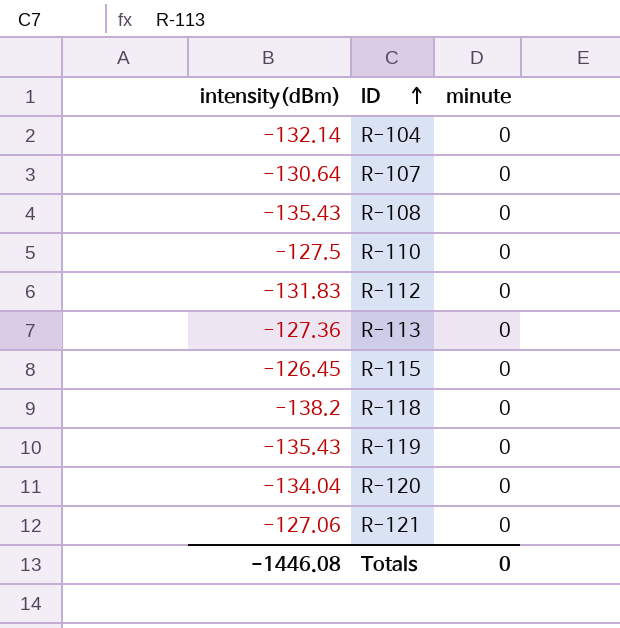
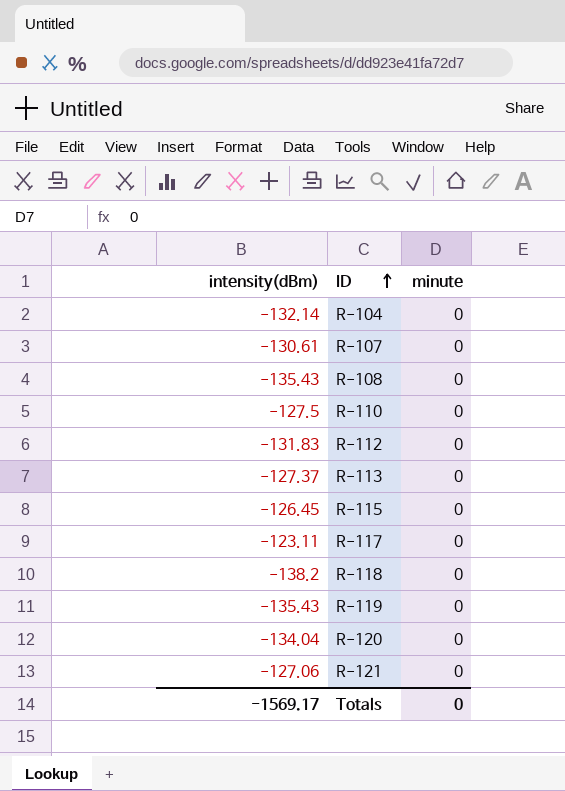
R-107 | intensity(dBm): -130.64 -> -130.61
R-113 | intensity(dBm): -127.36 -> -127.37
row R-117: none -> -123.11 | 0
Totals | intensity(dBm): -1446.08 -> -1569.17

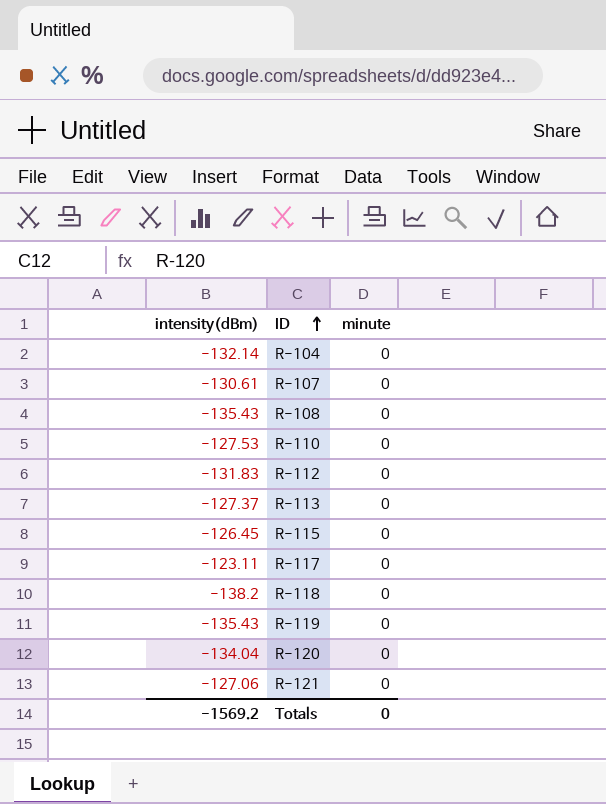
R-110 | intensity(dBm): -127.5 -> -127.53
Totals | intensity(dBm): -1569.17 -> -1569.2

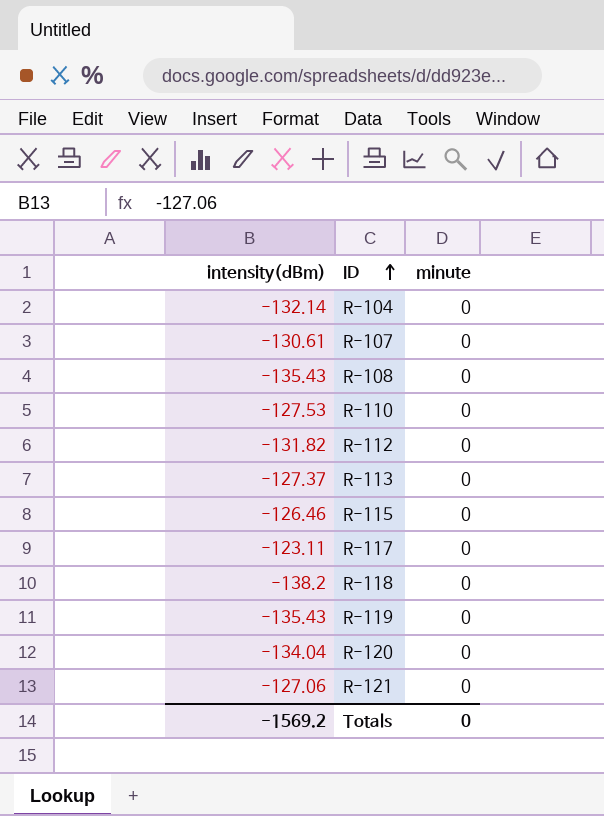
R-112 | intensity(dBm): -131.83 -> -131.82
R-115 | intensity(dBm): -126.45 -> -126.46

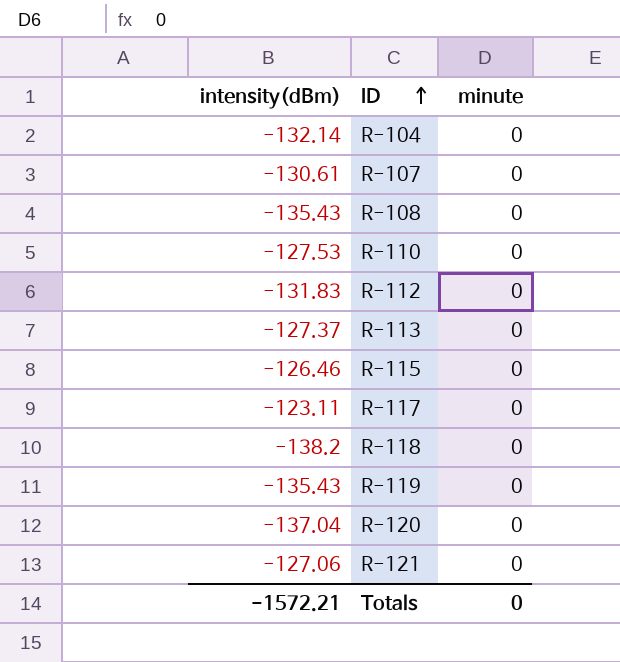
R-112 | intensity(dBm): -131.82 -> -131.83
R-120 | intensity(dBm): -134.04 -> -137.04
Totals | intensity(dBm): -1569.2 -> -1572.21

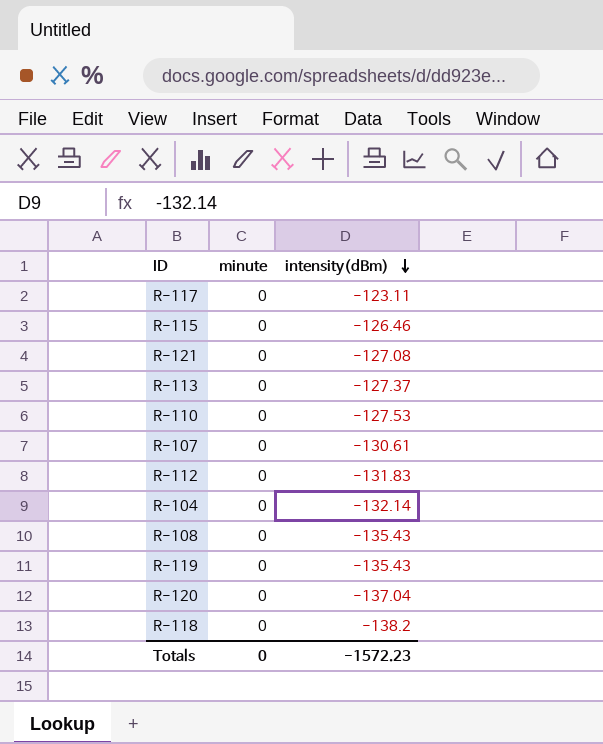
row order: ID ascending -> intensity(dBm) descending
column intensity(dBm) | position: 1 -> 3
R-121 | intensity(dBm): -127.06 -> -127.08
Totals | intensity(dBm): -1572.21 -> -1572.23

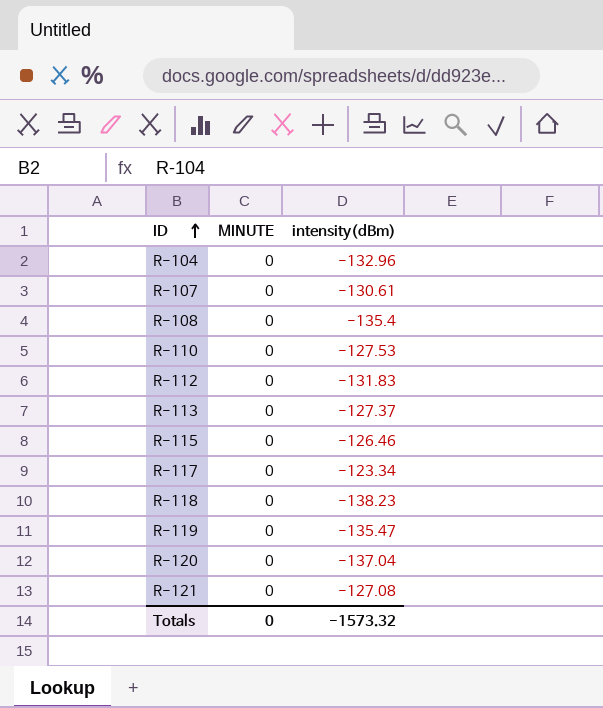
row order: intensity(dBm) descending -> ID ascending
column name: minute -> MINUTE
R-104 | intensity(dBm): -132.14 -> -132.96
R-108 | intensity(dBm): -135.43 -> -135.4
R-117 | intensity(dBm): -123.11 -> -123.34
R-118 | intensity(dBm): -138.2 -> -138.23
R-119 | intensity(dBm): -135.43 -> -135.47
Totals | intensity(dBm): -1572.23 -> -1573.32

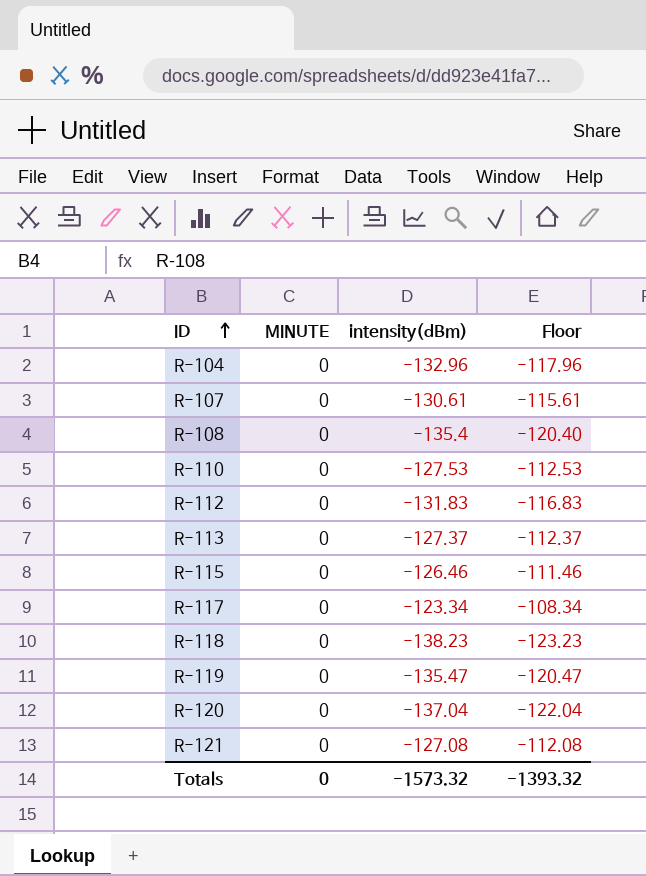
column Floor | formula: none -> [intensity(dBm)] + 15

